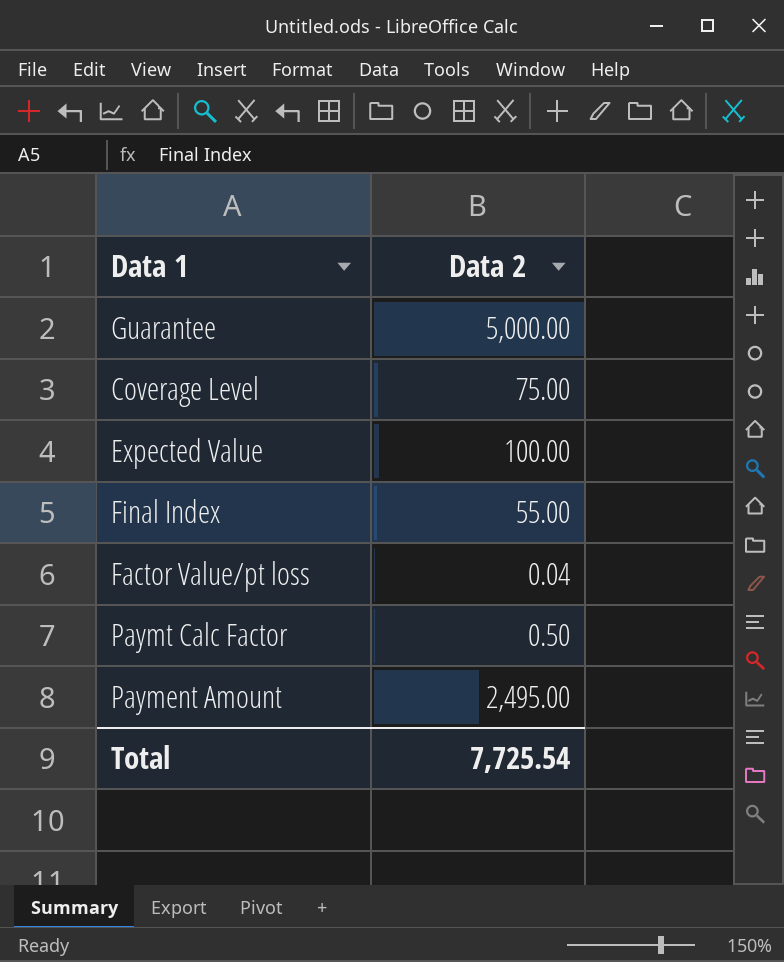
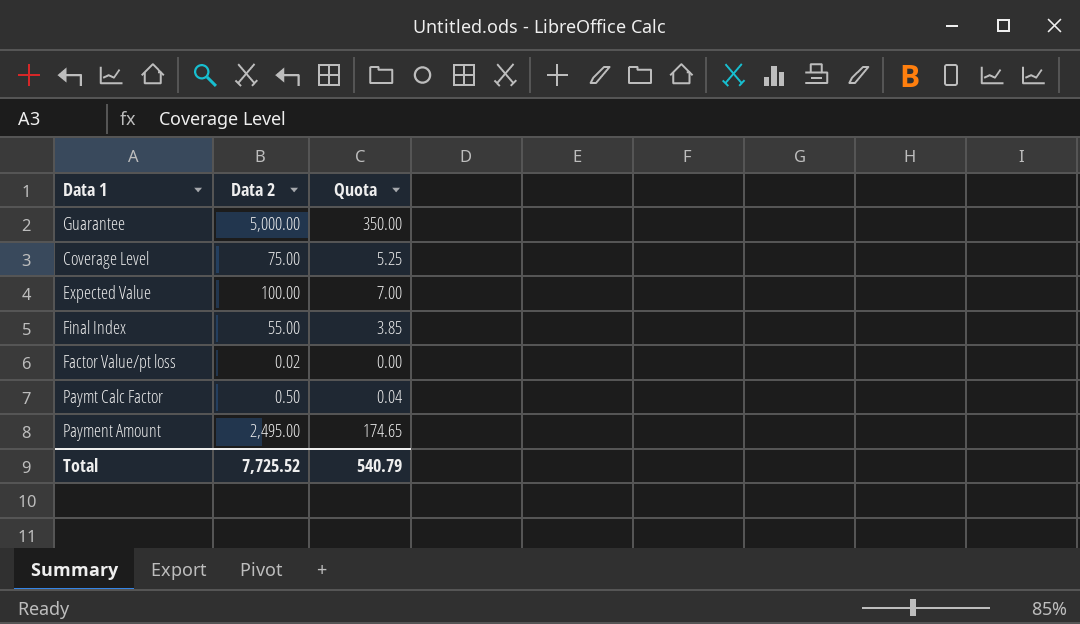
column Quota | formula: none -> [Data 2] * 0.07
Factor Value/pt loss | Data 2: 0.04 -> 0.02
Total | Data 2: 7,725.54 -> 7,725.52

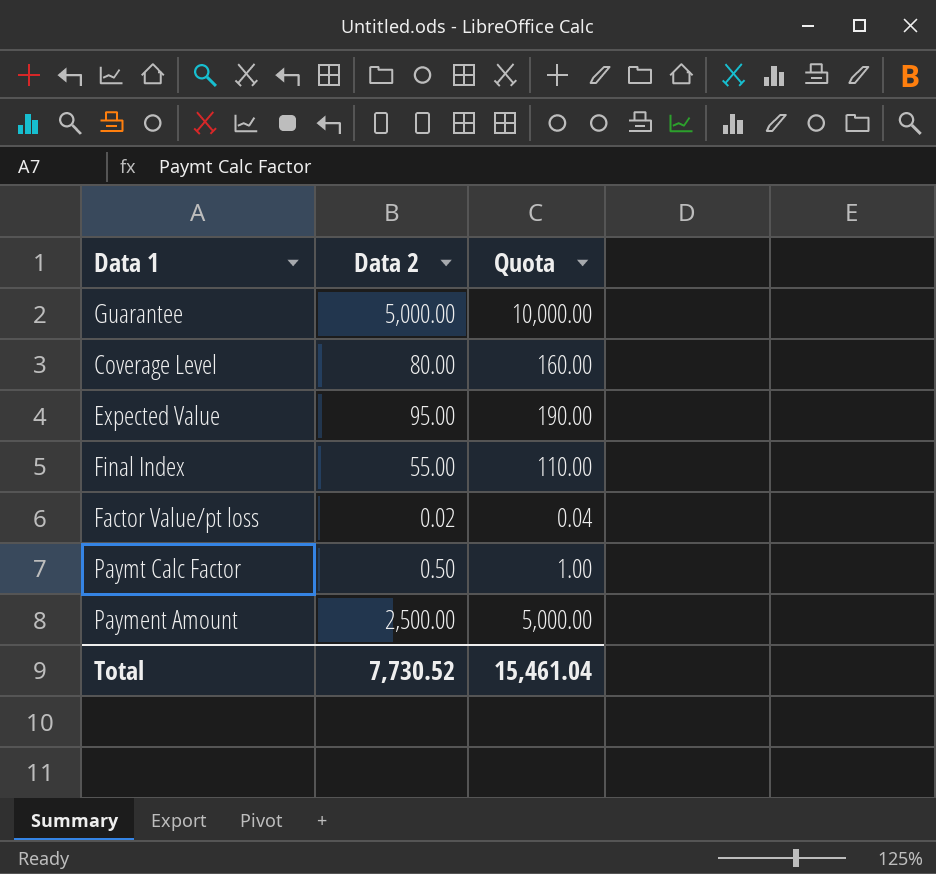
column Quota | formula: [Data 2] * 0.07 -> [Data 2] * 2
Coverage Level | Data 2: 75.00 -> 80.00
Expected Value | Data 2: 100.00 -> 95.00
Payment Amount | Data 2: 2,495.00 -> 2,500.00
Total | Data 2: 7,725.52 -> 7,730.52
Total | Quota: 540.79 -> 15,461.04

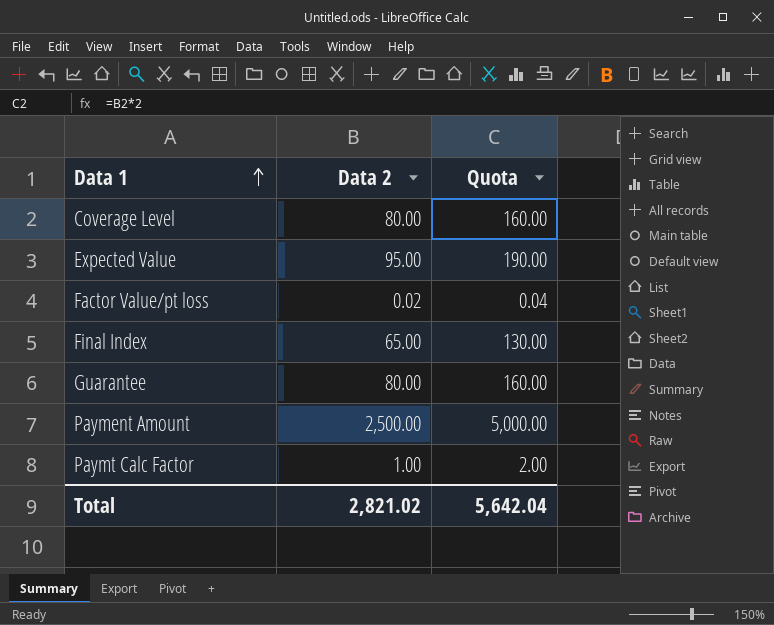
row order: none -> Data 1 ascending
Final Index | Data 2: 55.00 -> 65.00
Final Index | Quota: 110.00 -> 130.00
Guarantee | Data 2: 5,000.00 -> 80.00
Guarantee | Quota: 10,000.00 -> 160.00
Paymt Calc Factor | Data 2: 0.50 -> 1.00
Paymt Calc Factor | Quota: 1.00 -> 2.00
Total | Data 2: 7,730.52 -> 2,821.02
Total | Quota: 15,461.04 -> 5,642.04

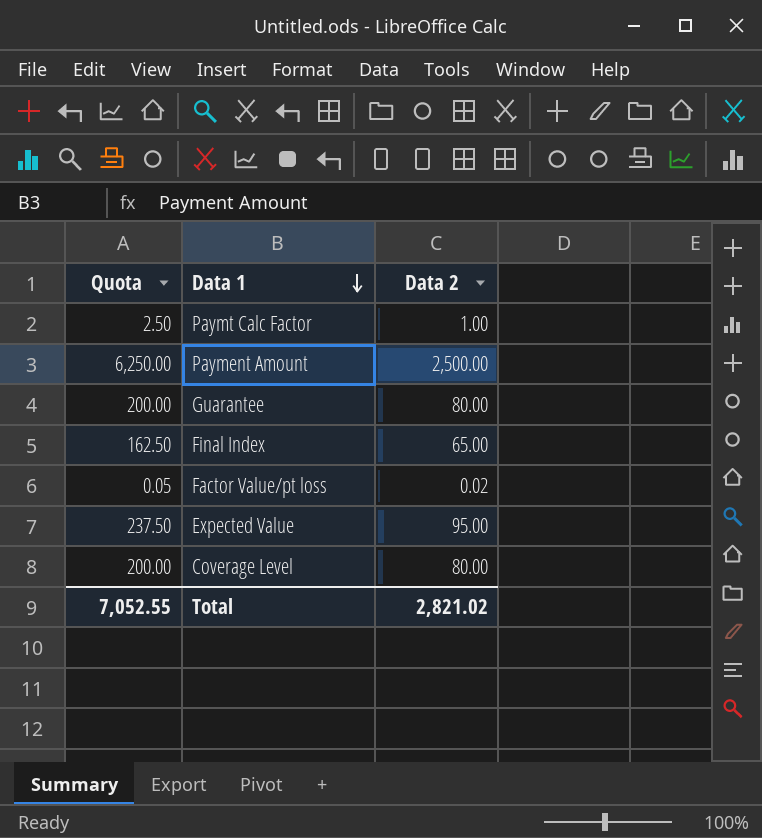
row order: Data 1 ascending -> Data 1 descending
column Quota | formula: [Data 2] * 2 -> [Data 2] * 2.5
column Quota | position: 3 -> 1
Total | Quota: 5,642.04 -> 7,052.55

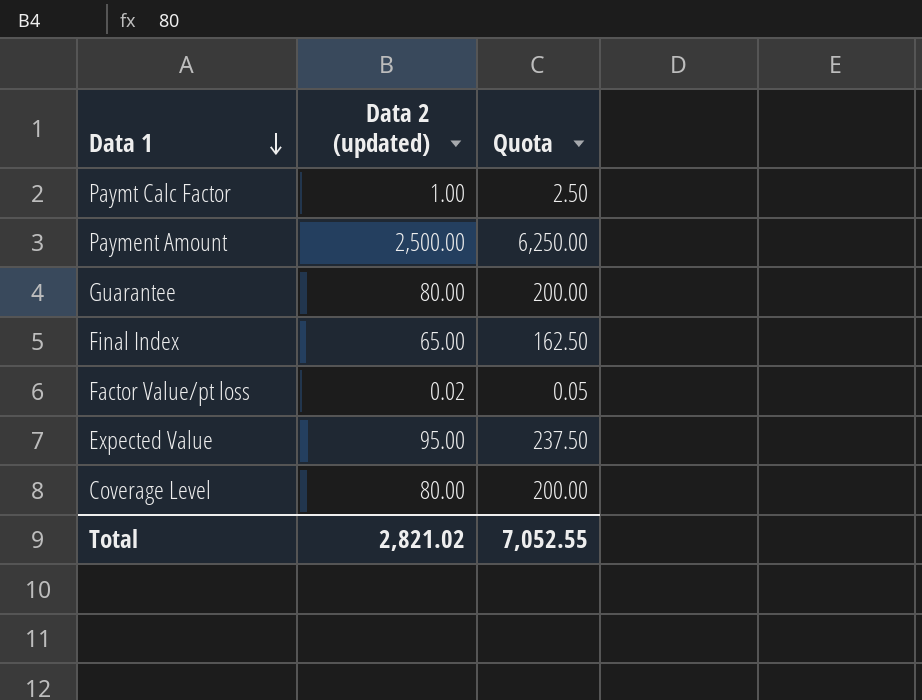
column name: Data 2 -> Data 2 (updated)
column Quota | position: 1 -> 3

